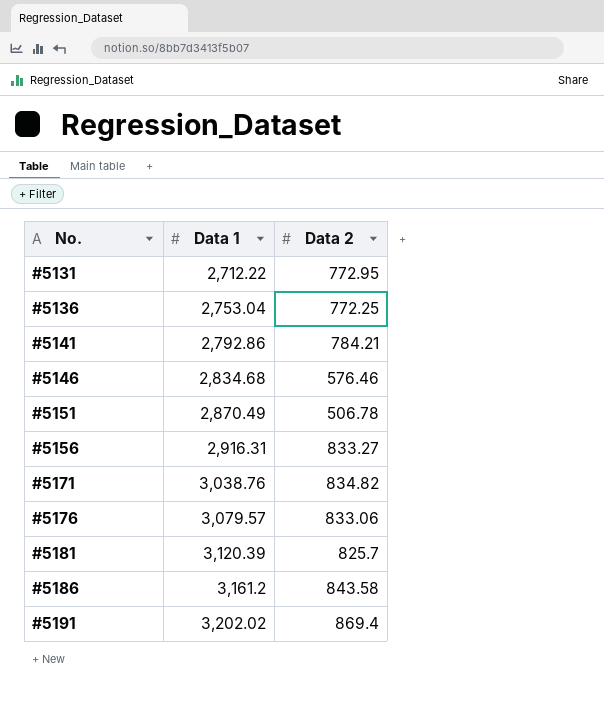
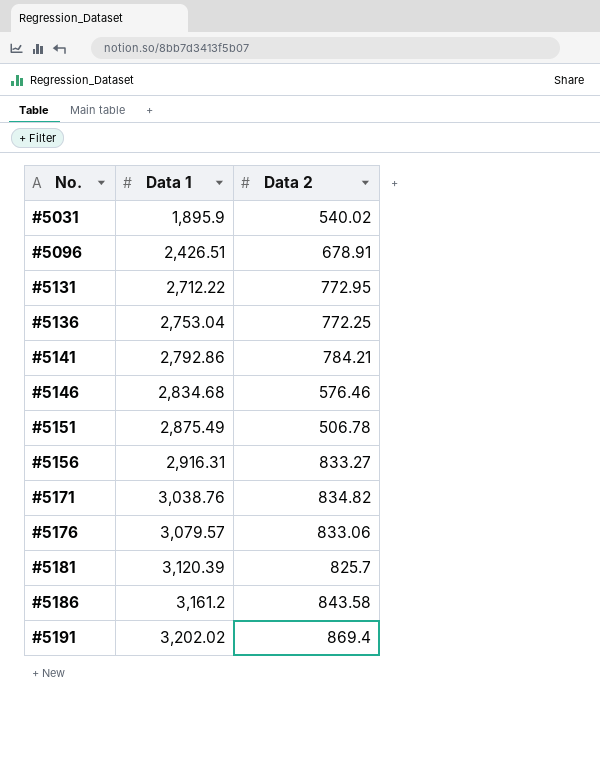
row #5031: none -> 1,895.9 | 540.02
row #5096: none -> 2,426.51 | 678.91
#5151 | Data 1: 2,870.49 -> 2,875.49

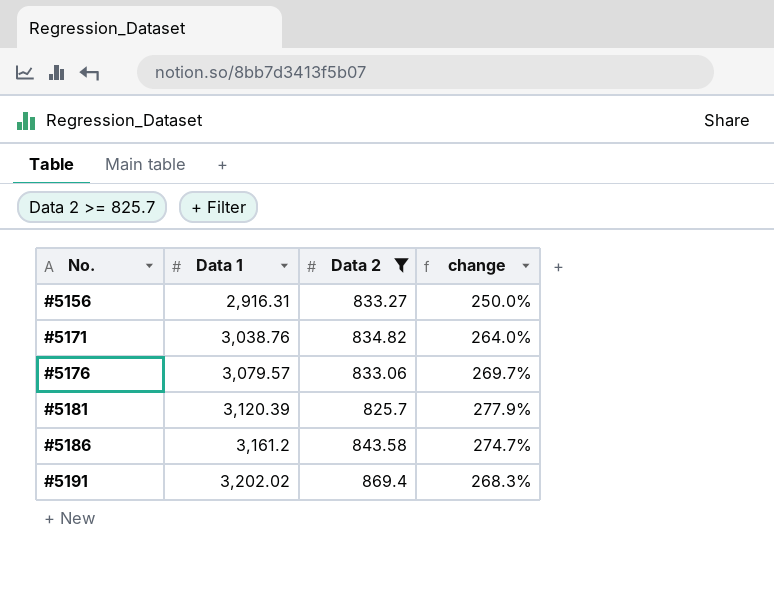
filter: none -> Data 2 >= 825.7
column change | formula: none -> ([Data 1] - [Data 2]) / [Data 2]

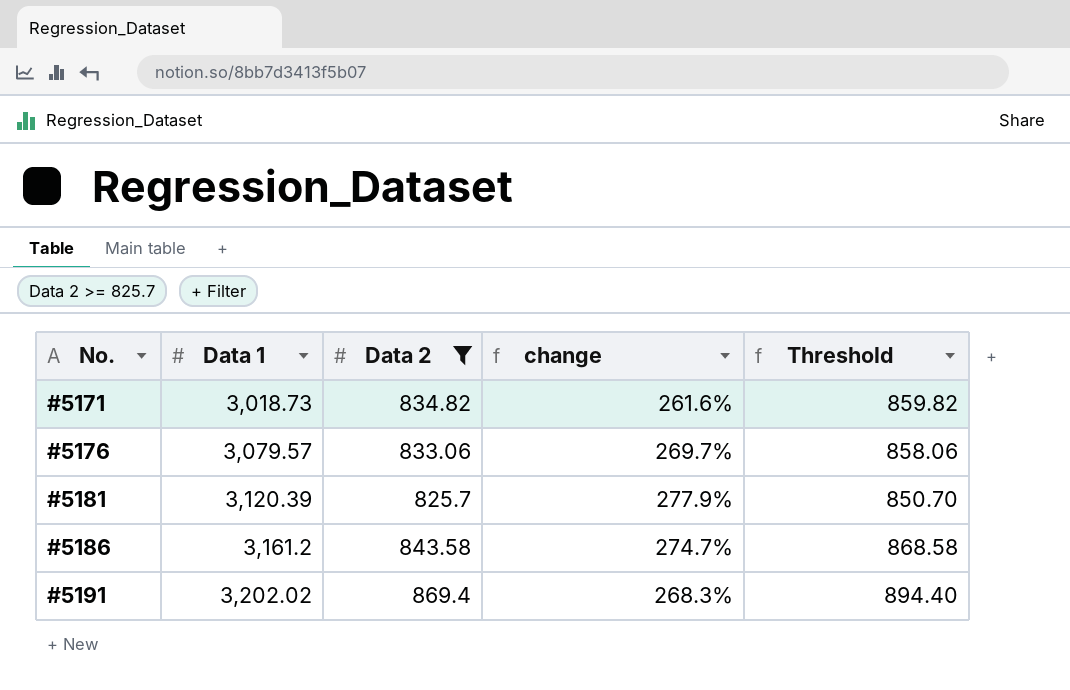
column Threshold | formula: none -> [Data 2] + 25
row #5156: 2,916.31 | 833.27 | 250.0% -> none
#5171 | Data 1: 3,038.76 -> 3,018.73
#5171 | change: 264.0% -> 261.6%

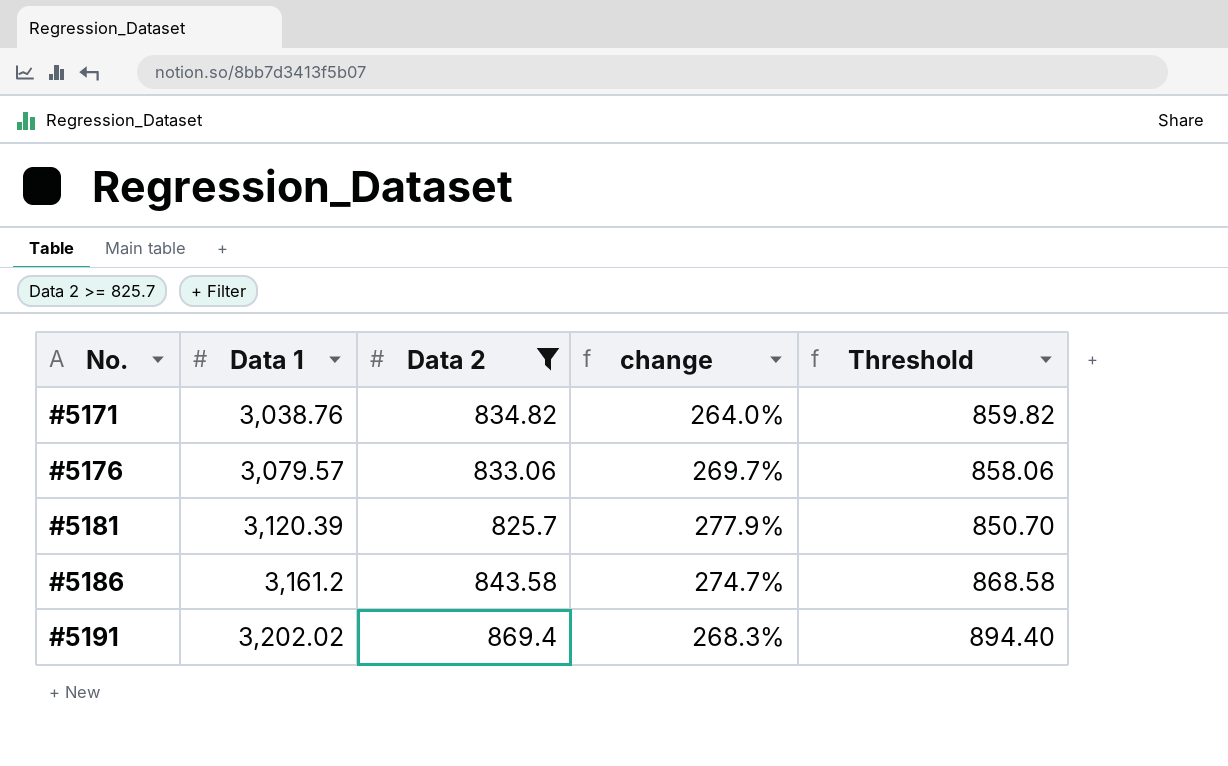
#5171 | Data 1: 3,018.73 -> 3,038.76
#5171 | change: 261.6% -> 264.0%

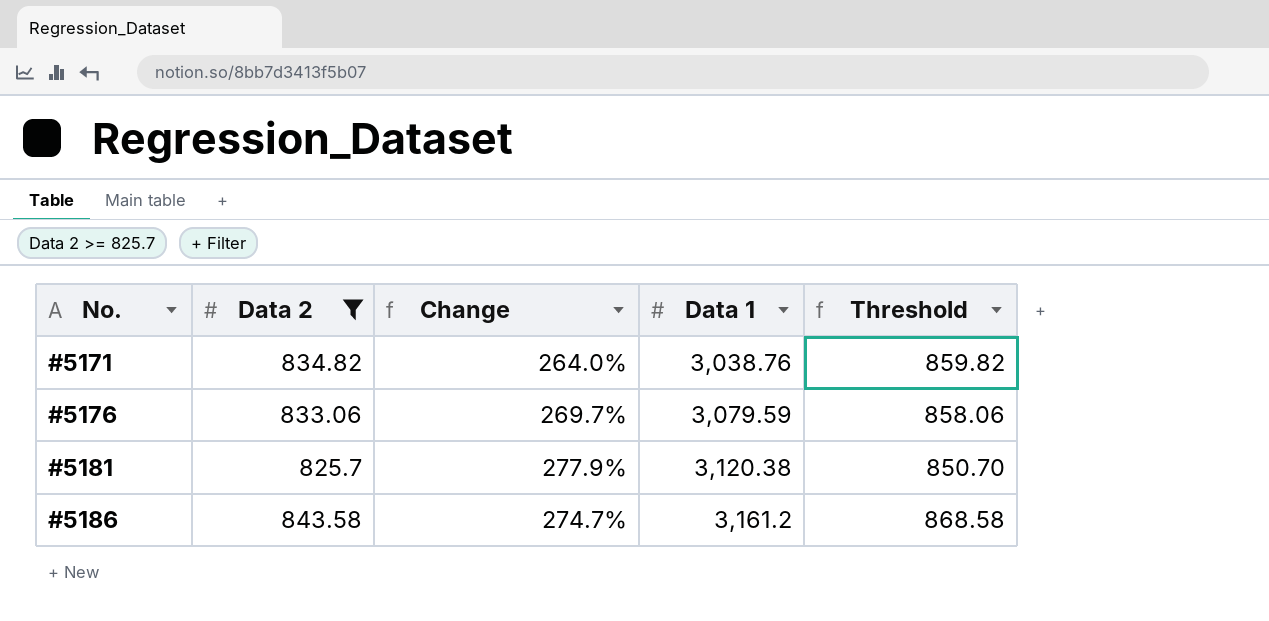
column name: change -> Change
column Data 1 | position: 2 -> 4
row #5191: 3,202.02 | 869.4 | 268.3% | 894.40 -> none
#5176 | Data 1: 3,079.57 -> 3,079.59
#5181 | Data 1: 3,120.39 -> 3,120.38

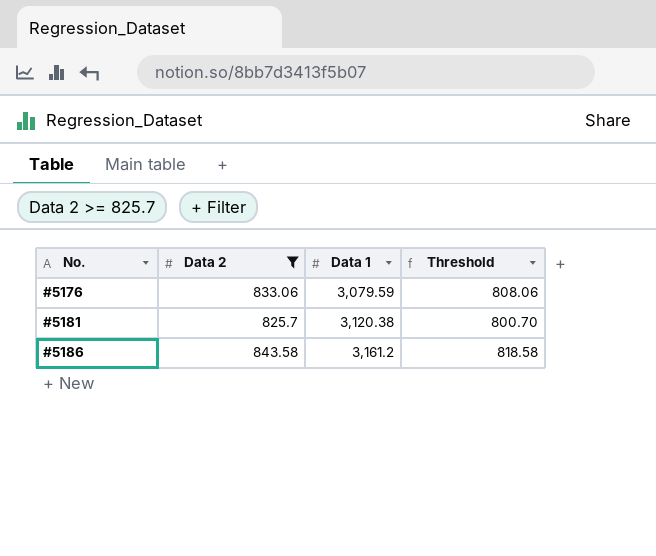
column Change | formula: ([Data 1] - [Data 2]) / [Data 2] -> none
column Threshold | formula: [Data 2] + 25 -> [Data 2] - 25
row #5171: 834.82 | 264.0% | 3,038.76 | 859.82 -> none

